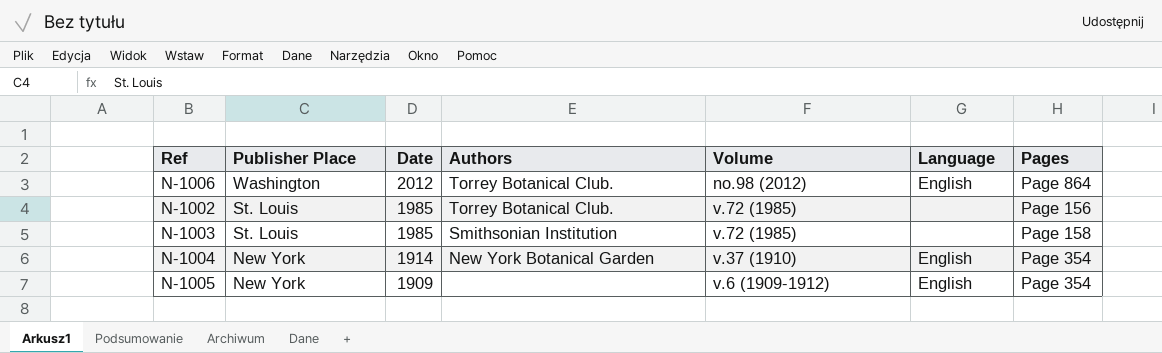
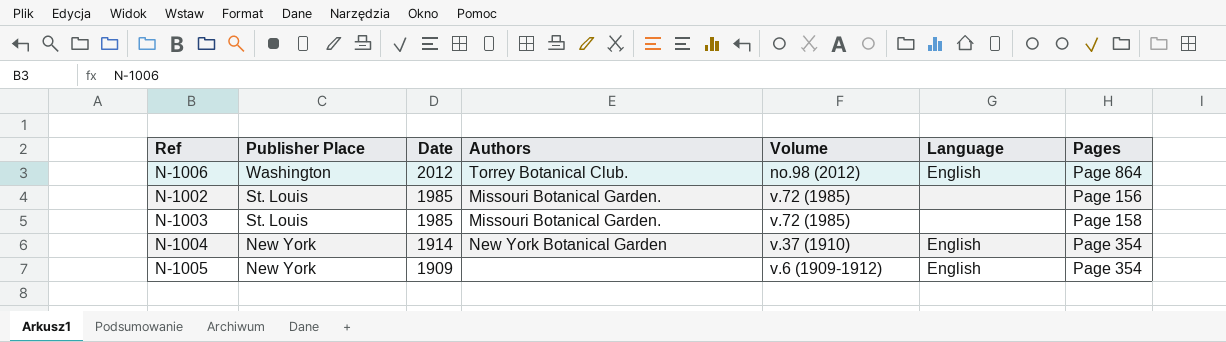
N-1002 | Authors: Torrey Botanical Club. -> Missouri Botanical Garden.
N-1003 | Authors: Smithsonian Institution -> Missouri Botanical Garden.

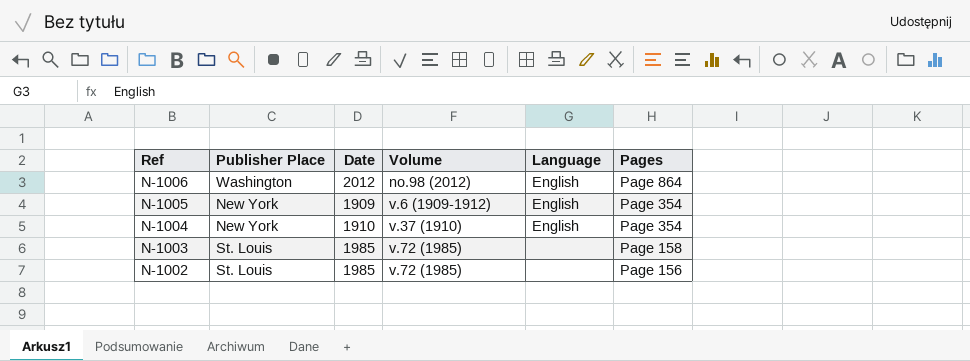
row order: Publisher Place descending -> Ref descending
column Authors | position: 4 -> none
N-1004 | Date: 1914 -> 1910

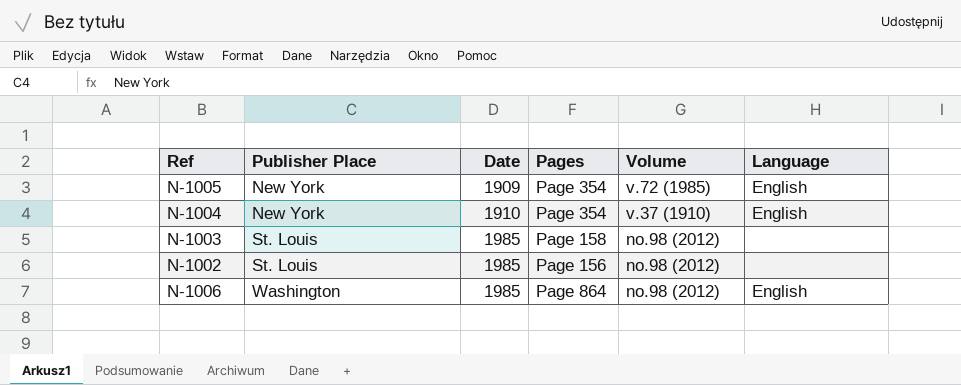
row order: Ref descending -> Publisher Place ascending
column Pages | position: 6 -> 4
N-1005 | Volume: v.6 (1909-1912) -> v.72 (1985)
N-1003 | Volume: v.72 (1985) -> no.98 (2012)
N-1002 | Volume: v.72 (1985) -> no.98 (2012)
N-1006 | Date: 2012 -> 1985

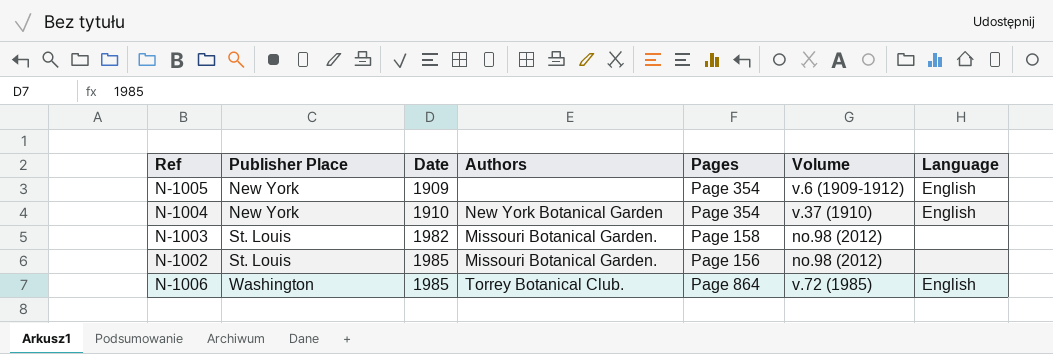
column Authors | position: none -> 4
N-1005 | Volume: v.72 (1985) -> v.6 (1909-1912)
N-1003 | Date: 1985 -> 1982
N-1006 | Volume: no.98 (2012) -> v.72 (1985)

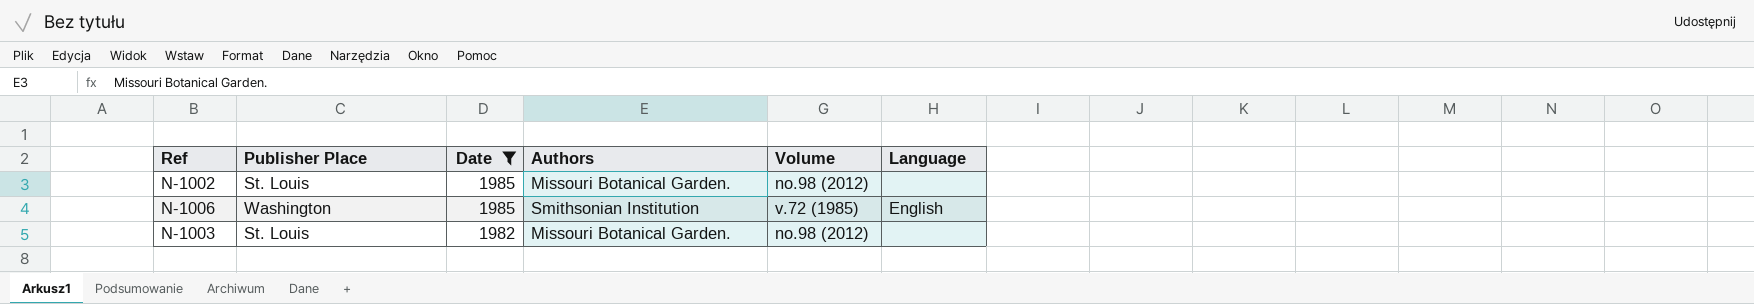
filter: none -> Date >= 1982
row order: Publisher Place ascending -> Date descending
column Pages | position: 5 -> none
N-1006 | Authors: Torrey Botanical Club. -> Smithsonian Institution

